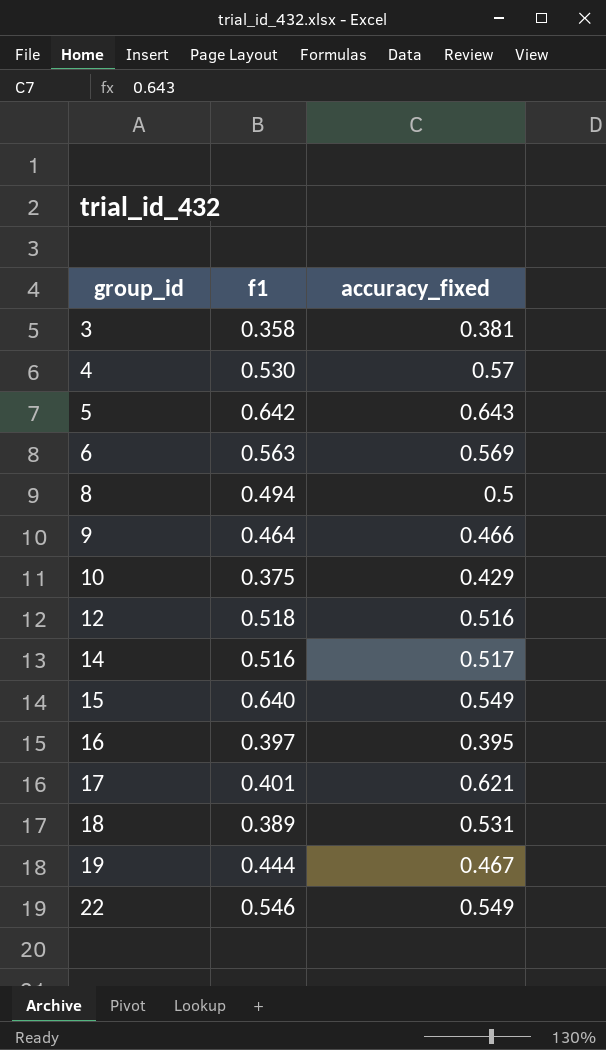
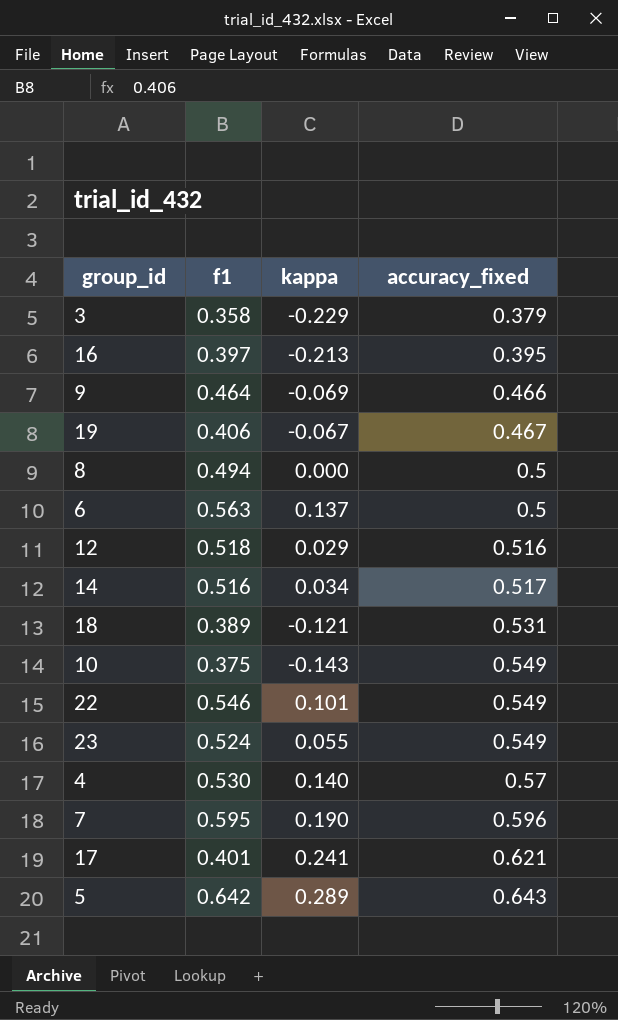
row order: group_id ascending -> accuracy_fixed ascending
column kappa | position: none -> 3
row 15: 0.640 | 0.549 -> none
3 | accuracy_fixed: 0.381 -> 0.379
19 | f1: 0.444 -> 0.406
6 | accuracy_fixed: 0.569 -> 0.5
10 | accuracy_fixed: 0.429 -> 0.549
row 23: none -> 0.524 | 0.055 | 0.549
row 7: none -> 0.595 | 0.190 | 0.596

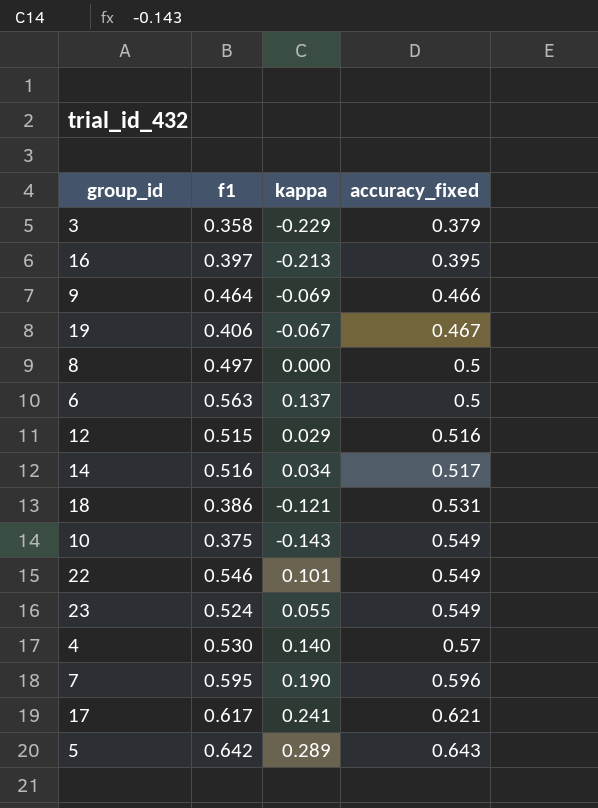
8 | f1: 0.494 -> 0.497
12 | f1: 0.518 -> 0.515
18 | f1: 0.389 -> 0.386
17 | f1: 0.401 -> 0.617

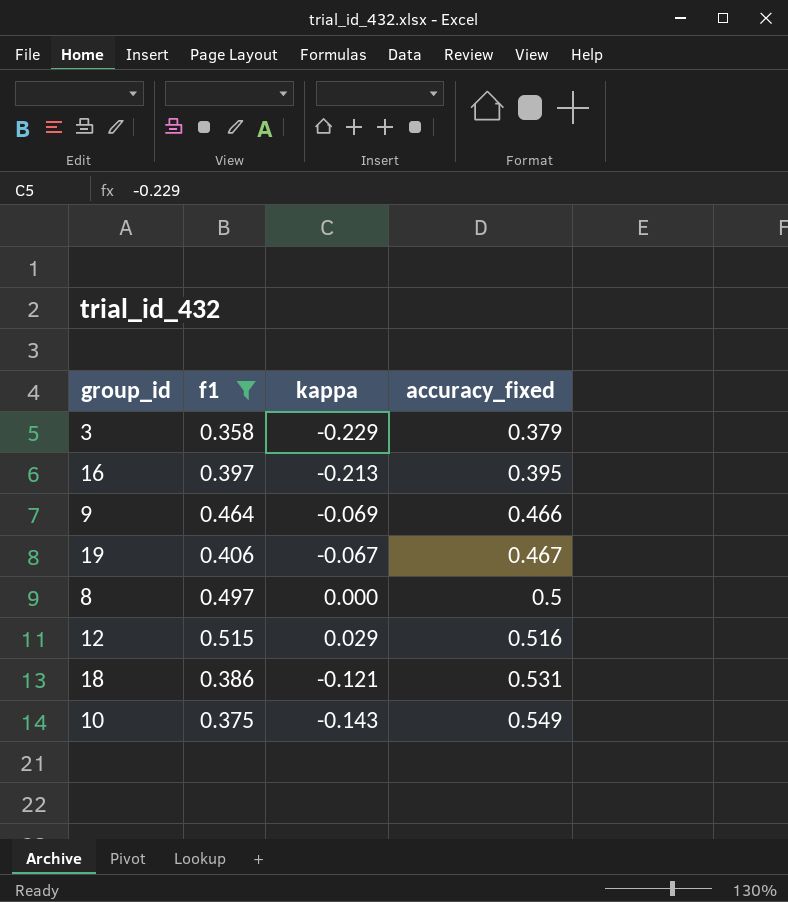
filter: none -> f1 <= 0.515

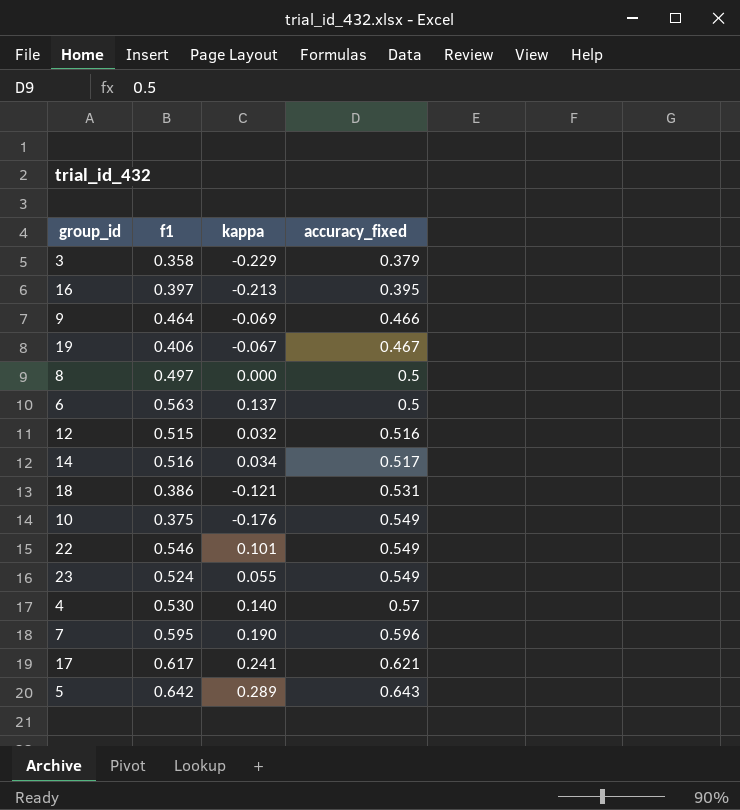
filter: f1 <= 0.515 -> none
12 | kappa: 0.029 -> 0.032
10 | kappa: -0.143 -> -0.176

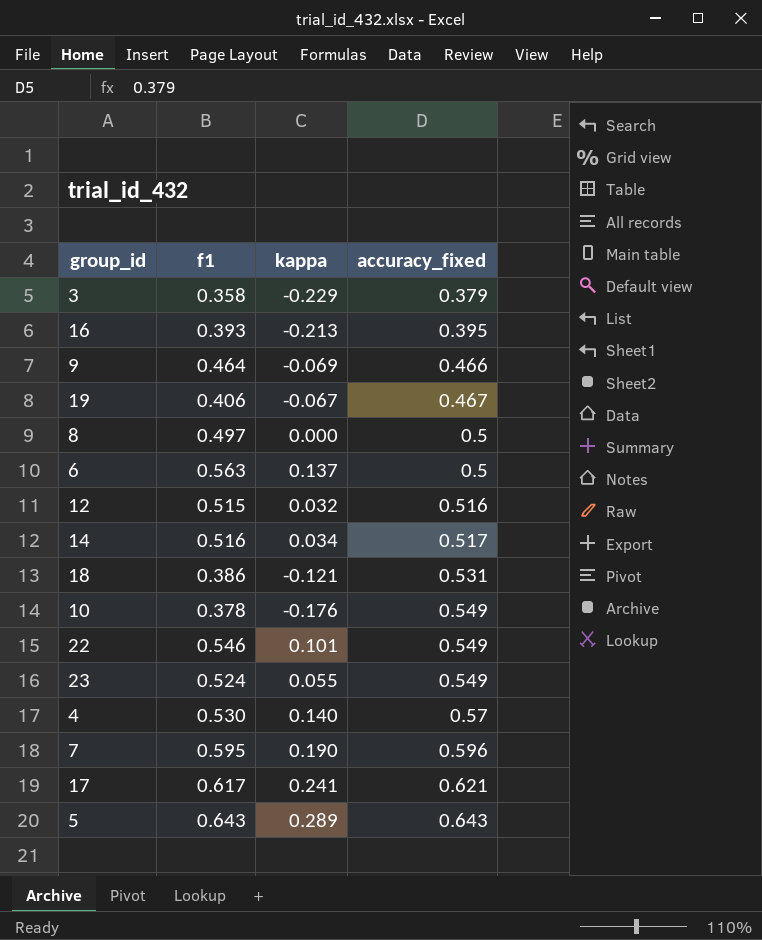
16 | f1: 0.397 -> 0.393
10 | f1: 0.375 -> 0.378
5 | f1: 0.642 -> 0.643

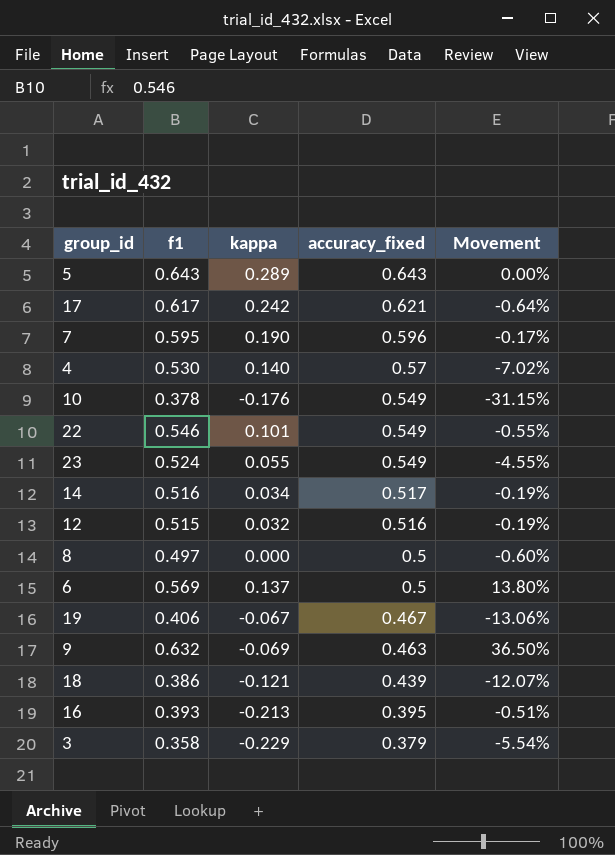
row order: accuracy_fixed ascending -> accuracy_fixed descending
column Movement | formula: none -> ([f1] - [accuracy_fixed]) / [accuracy_fixed]
17 | kappa: 0.241 -> 0.242
6 | f1: 0.563 -> 0.569
9 | f1: 0.464 -> 0.632
9 | accuracy_fixed: 0.466 -> 0.463
18 | accuracy_fixed: 0.531 -> 0.439

